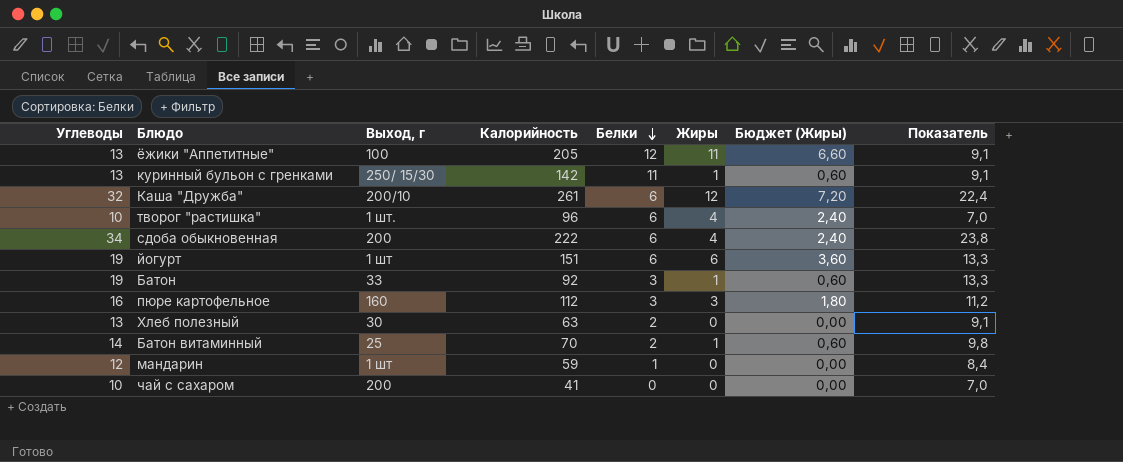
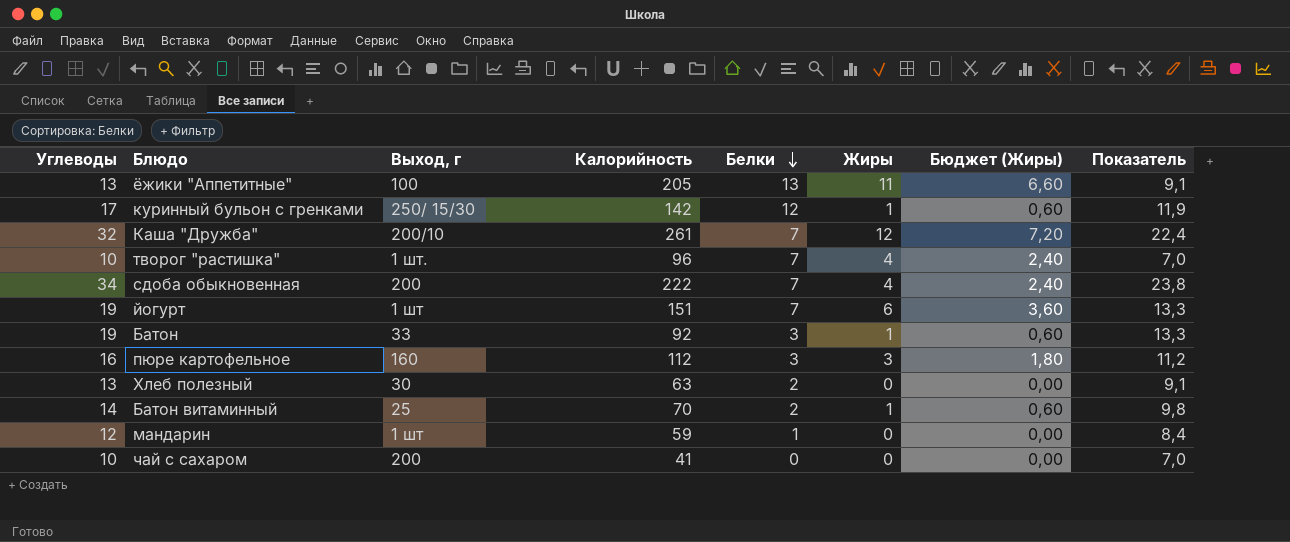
ёжики "Аппетитные" | Белки: 12 -> 13
куринный бульон с гренками | Углеводы: 13 -> 17
куринный бульон с гренками | Белки: 11 -> 12
куринный бульон с гренками | Показатель: 9,1 -> 11,9
Каша "Дружба" | Белки: 6 -> 7
творог "растишка" | Белки: 6 -> 7
сдоба обыкновенная | Белки: 6 -> 7
йогурт | Белки: 6 -> 7

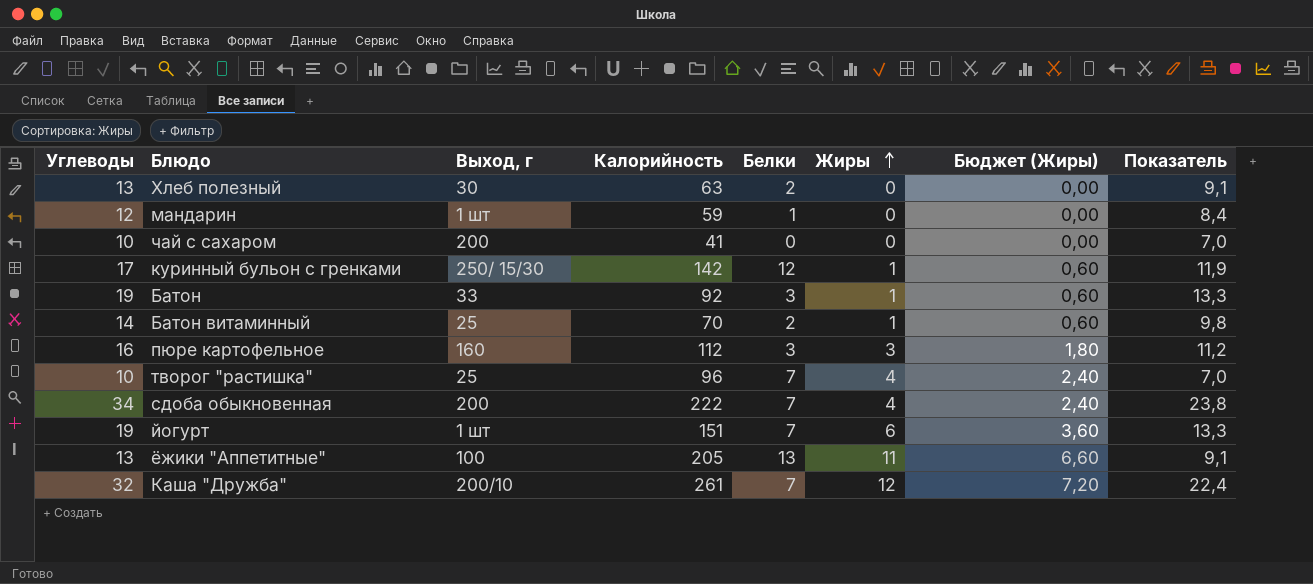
row order: Белки descending -> Жиры ascending
творог "растишка" | Выход, г: 1 шт. -> 25

